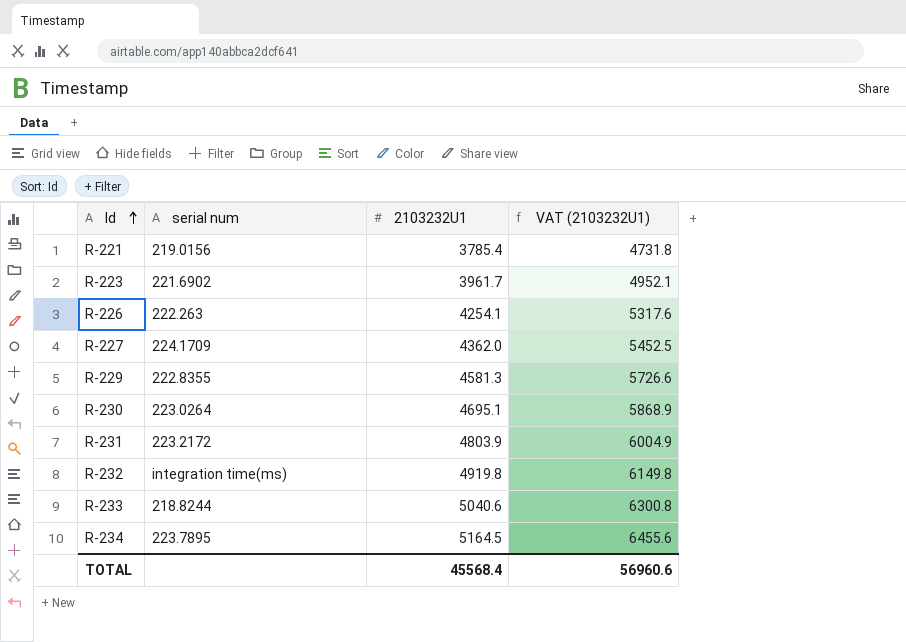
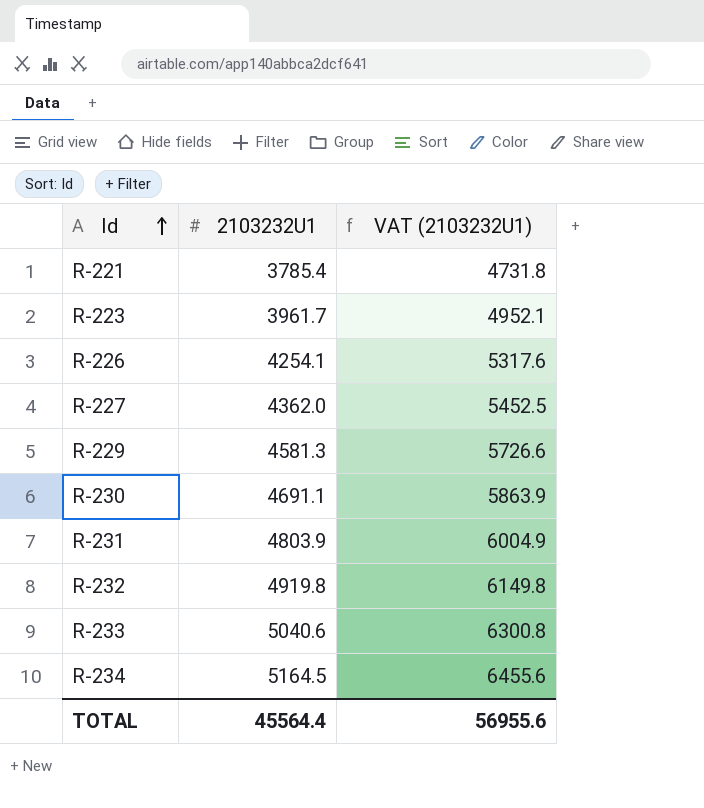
column serial num | position: 2 -> none
R-230 | 2103232U1: 4695.1 -> 4691.1
R-230 | VAT (2103232U1): 5868.9 -> 5863.9
TOTAL | 2103232U1: 45568.4 -> 45564.4
TOTAL | VAT (2103232U1): 56960.6 -> 56955.6

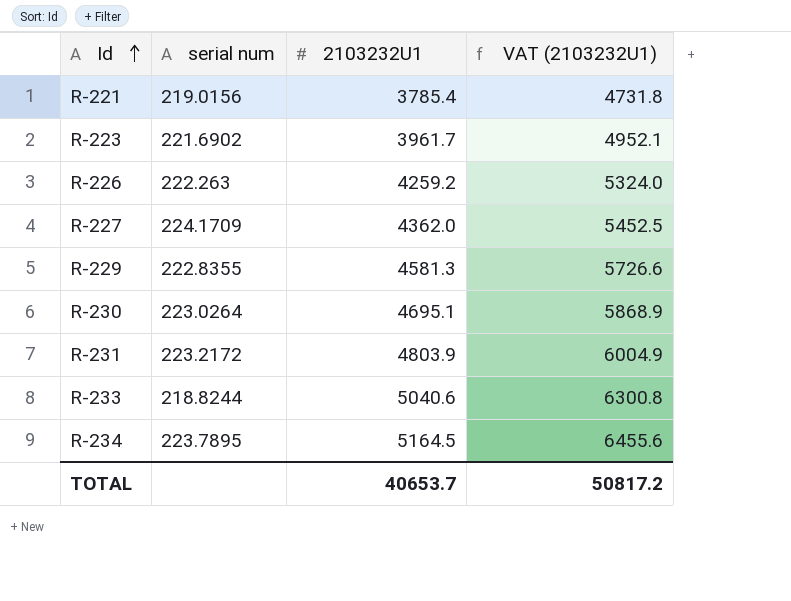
column serial num | position: none -> 2
row R-232: 4919.8 | 6149.8 -> none
R-226 | 2103232U1: 4254.1 -> 4259.2
R-226 | VAT (2103232U1): 5317.6 -> 5324.0
R-230 | 2103232U1: 4691.1 -> 4695.1
R-230 | VAT (2103232U1): 5863.9 -> 5868.9
TOTAL | 2103232U1: 45564.4 -> 40653.7
TOTAL | VAT (2103232U1): 56955.6 -> 50817.2

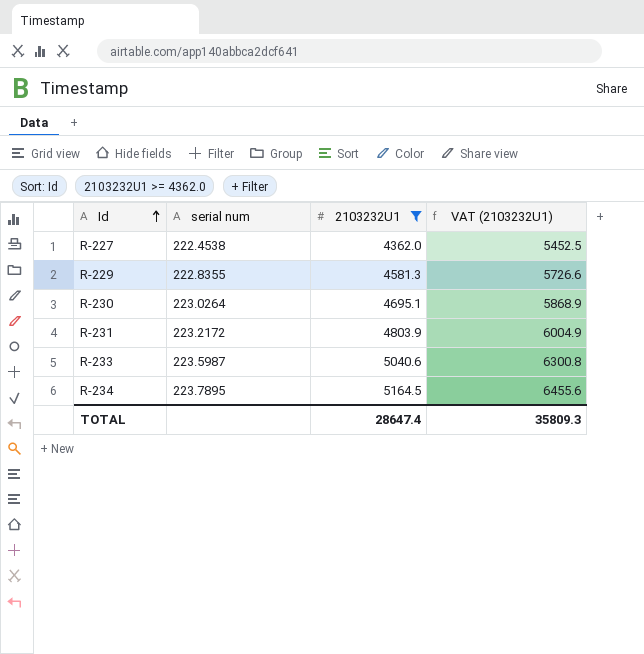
filter: none -> 2103232U1 >= 4362.0
R-227 | serial num: 224.1709 -> 222.4538
R-233 | serial num: 218.8244 -> 223.5987
TOTAL | 2103232U1: 40653.7 -> 28647.4
TOTAL | VAT (2103232U1): 50817.2 -> 35809.3

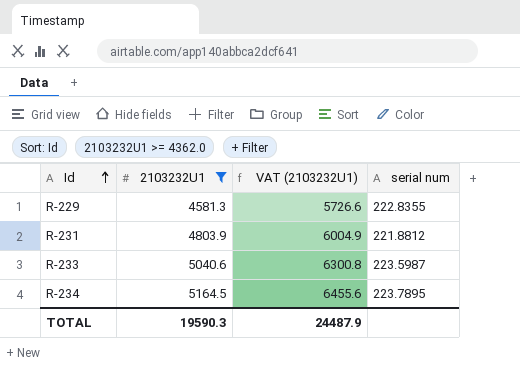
column serial num | position: 2 -> 4
row R-227: 222.4538 | 4362.0 | 5452.5 -> none
row R-230: 223.0264 | 4695.1 | 5868.9 -> none
R-231 | serial num: 223.2172 -> 221.8812
TOTAL | 2103232U1: 28647.4 -> 19590.3
TOTAL | VAT (2103232U1): 35809.3 -> 24487.9

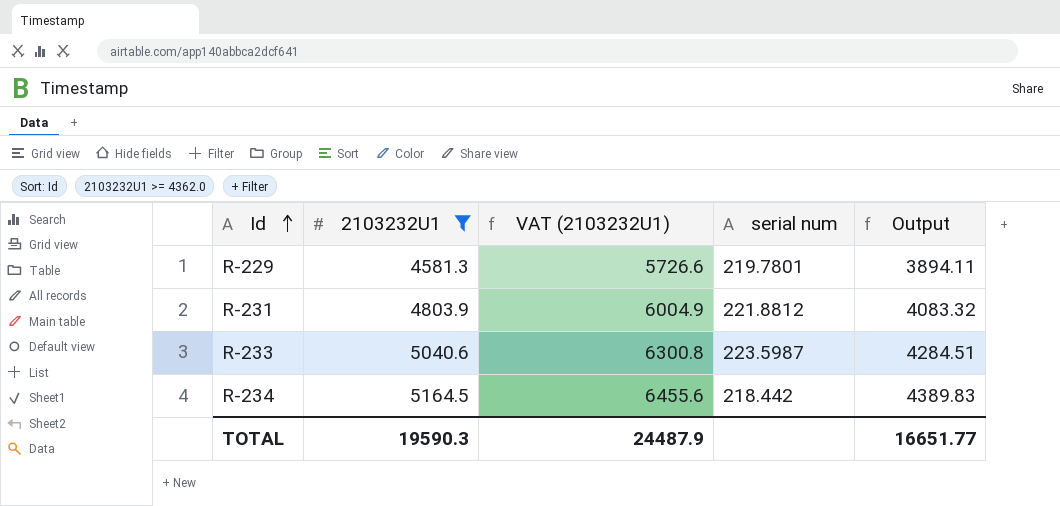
column Output | formula: none -> [2103232U1] * 0.85
R-229 | serial num: 222.8355 -> 219.7801
R-234 | serial num: 223.7895 -> 218.442

